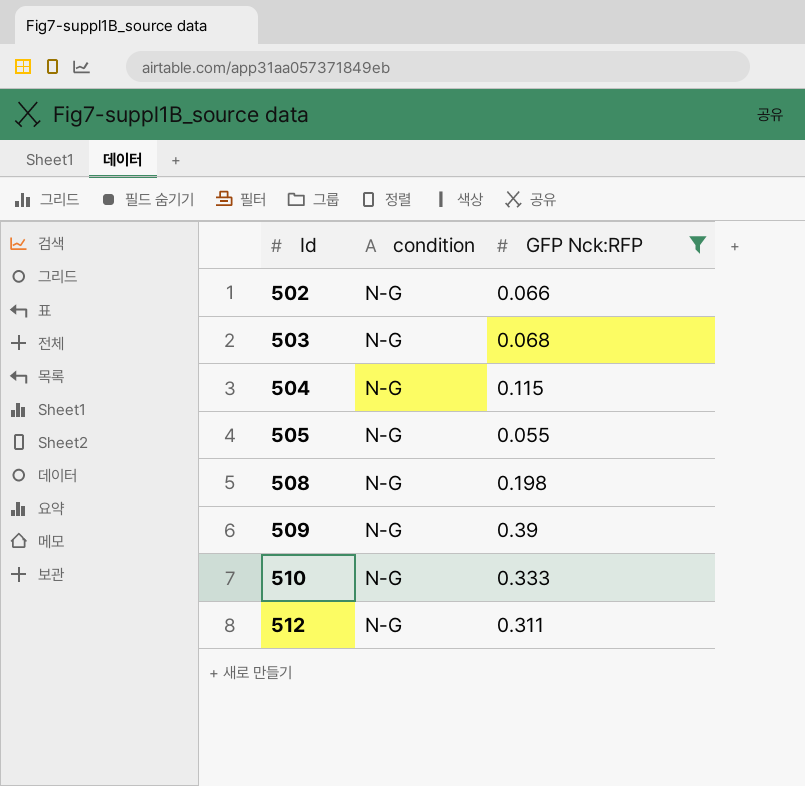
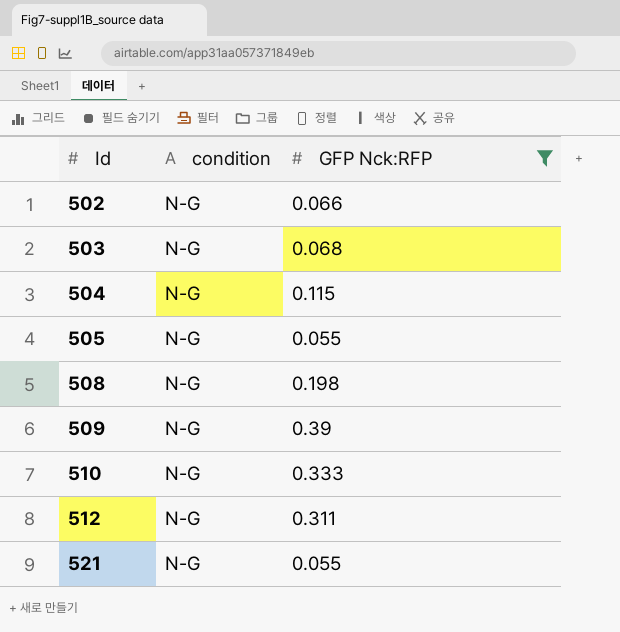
row 521: none -> N-G | 0.055

